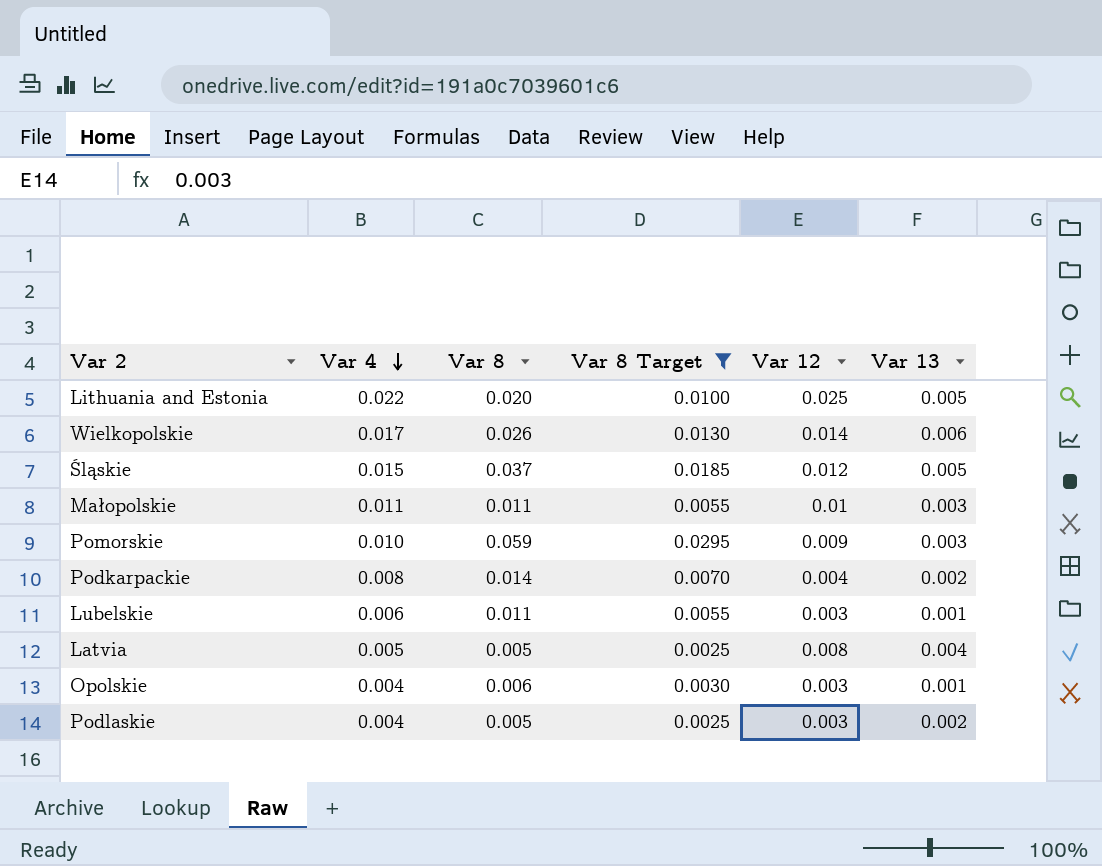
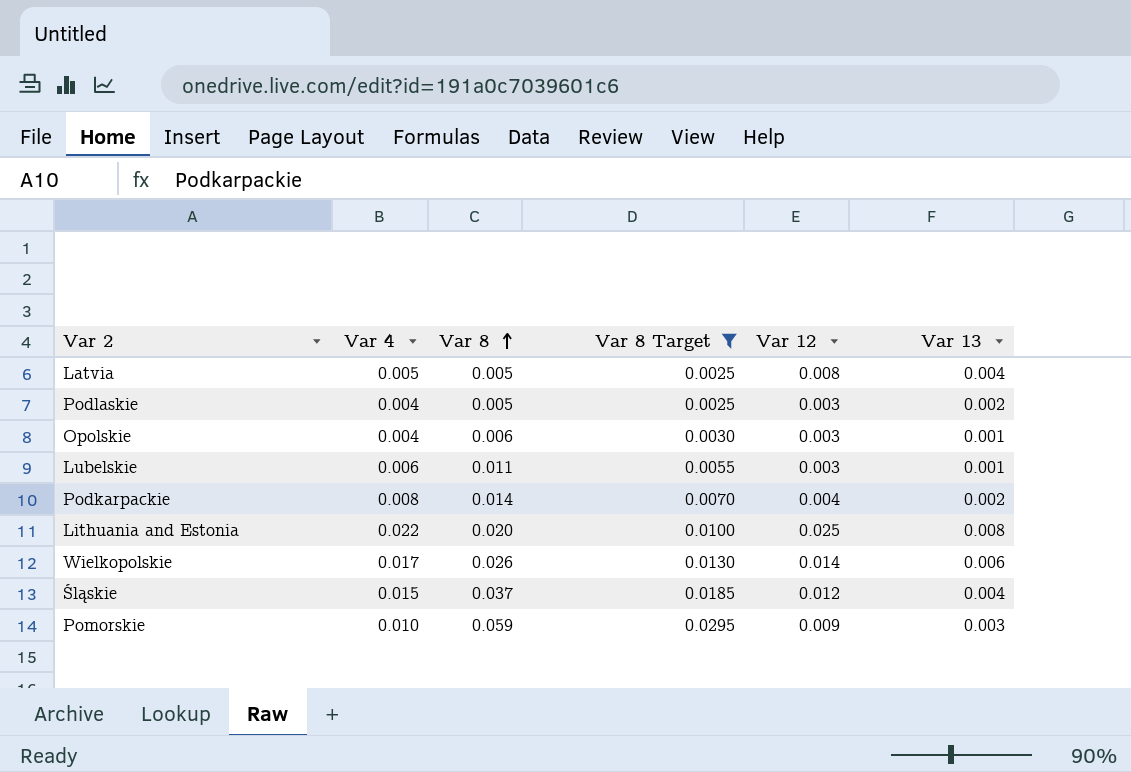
row order: Var 4 descending -> Var 8 ascending
row Małopolskie: 0.011 | 0.011 | 0.0055 | 0.01 | 0.003 -> none
Lithuania and Estonia | Var 13: 0.005 -> 0.008
Śląskie | Var 13: 0.005 -> 0.004

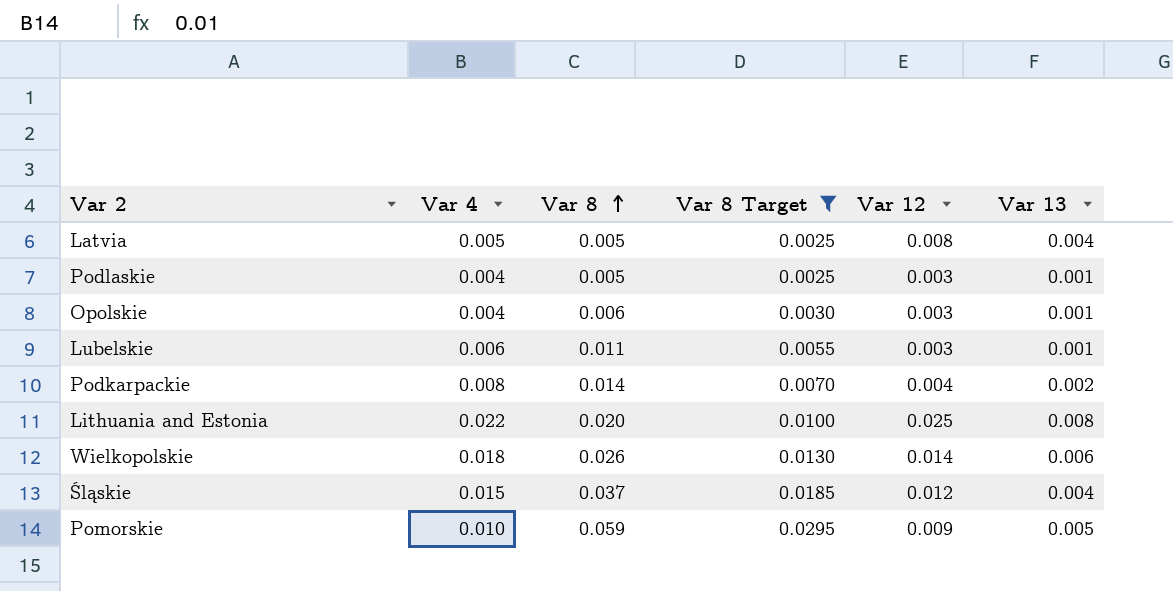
Podlaskie | Var 13: 0.002 -> 0.001
Wielkopolskie | Var 4: 0.017 -> 0.018
Pomorskie | Var 13: 0.003 -> 0.005

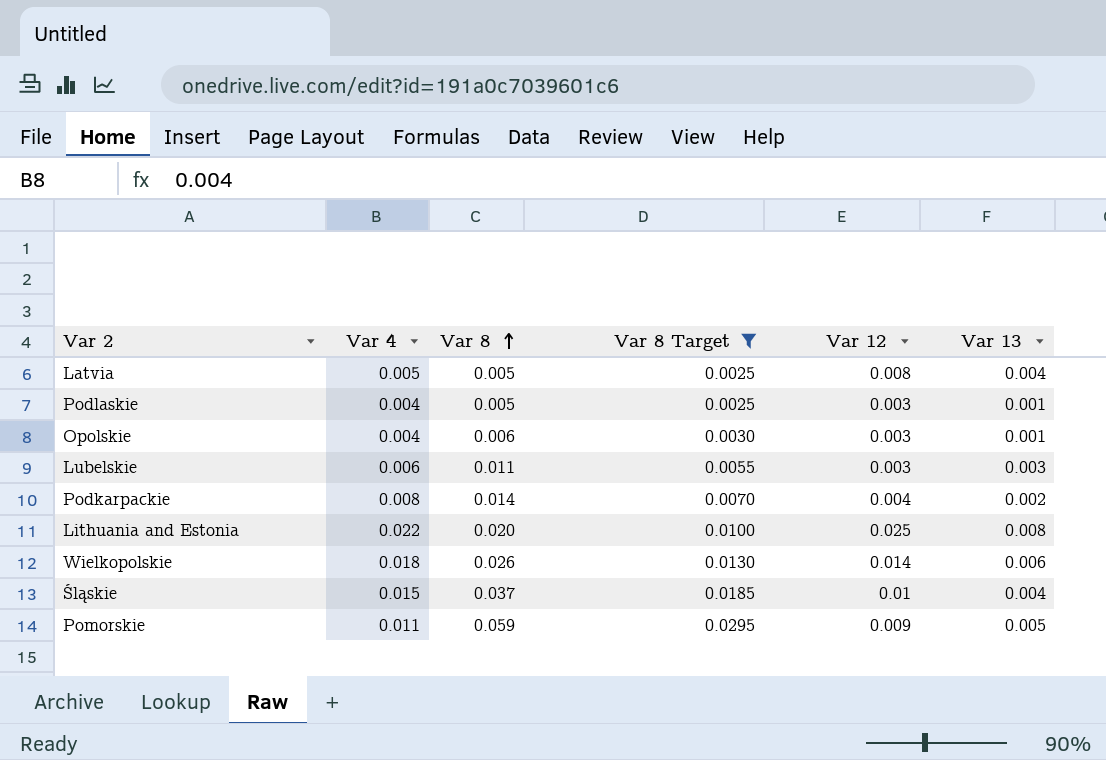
Lubelskie | Var 13: 0.001 -> 0.003
Śląskie | Var 12: 0.012 -> 0.01
Pomorskie | Var 4: 0.010 -> 0.011

